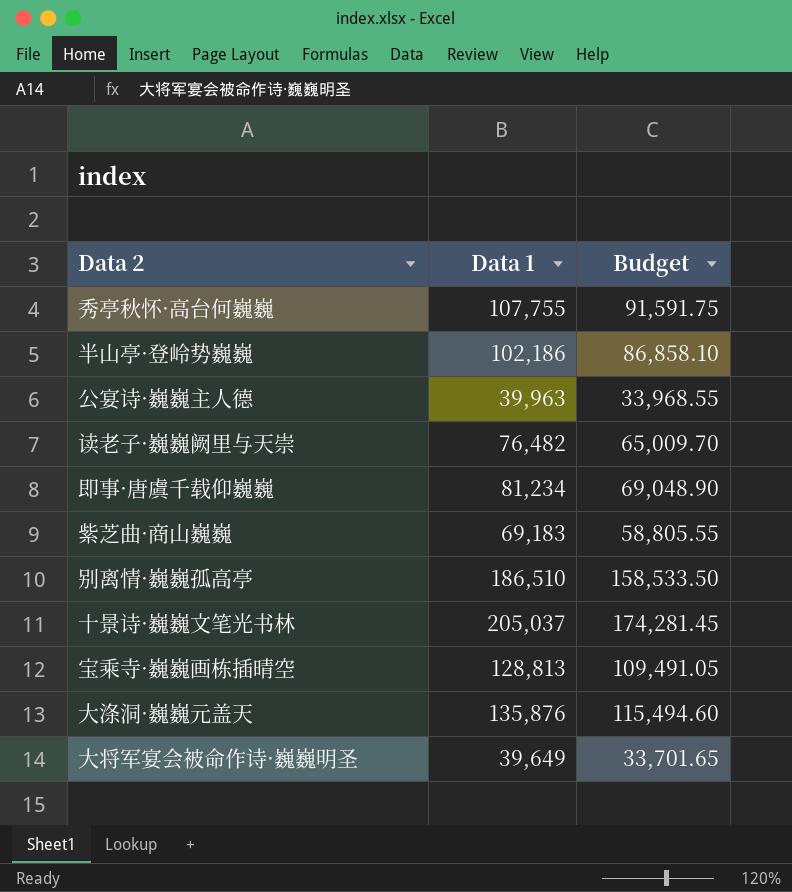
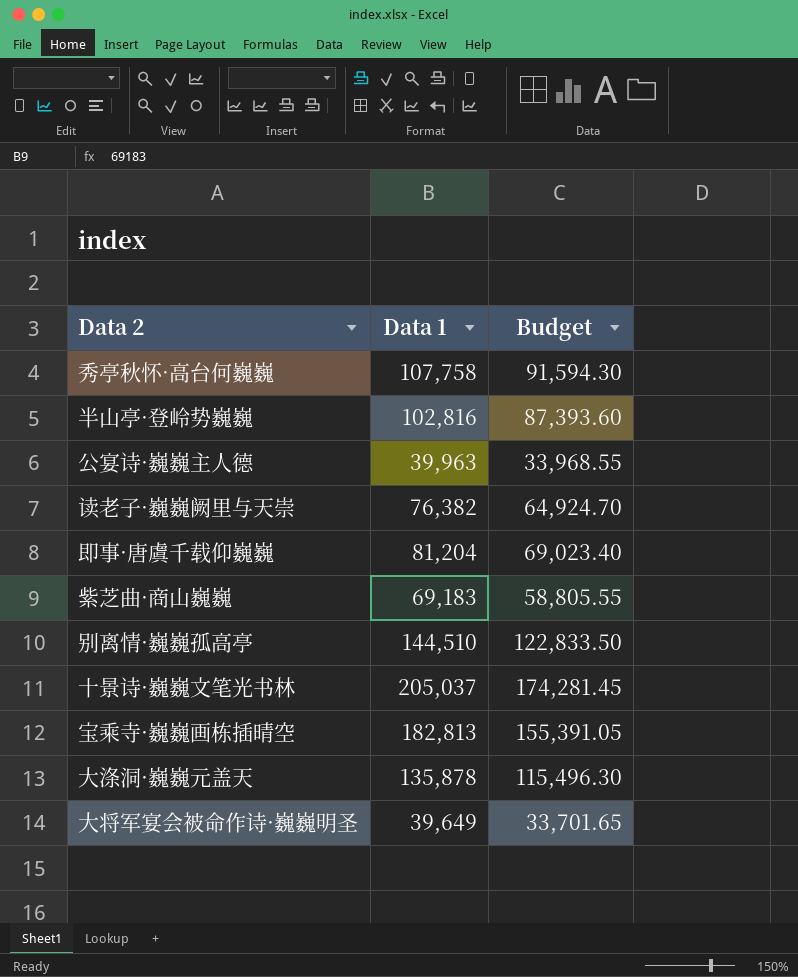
秀亭秋怀·高台何巍巍 | Data 1: 107,755 -> 107,758
秀亭秋怀·高台何巍巍 | Budget: 91,591.75 -> 91,594.30
半山亭·登岭势巍巍 | Data 1: 102,186 -> 102,816
半山亭·登岭势巍巍 | Budget: 86,858.10 -> 87,393.60
读老子·巍巍阙里与天崇 | Data 1: 76,482 -> 76,382
读老子·巍巍阙里与天崇 | Budget: 65,009.70 -> 64,924.70
即事·唐虞千载仰巍巍 | Data 1: 81,234 -> 81,204
即事·唐虞千载仰巍巍 | Budget: 69,048.90 -> 69,023.40
别离情·巍巍孤高亭 | Data 1: 186,510 -> 144,510
别离情·巍巍孤高亭 | Budget: 158,533.50 -> 122,833.50
宝乘寺·巍巍画栋插晴空 | Data 1: 128,813 -> 182,813
宝乘寺·巍巍画栋插晴空 | Budget: 109,491.05 -> 155,391.05
大涤洞·巍巍元盖天 | Data 1: 135,876 -> 135,878
大涤洞·巍巍元盖天 | Budget: 115,494.60 -> 115,496.30

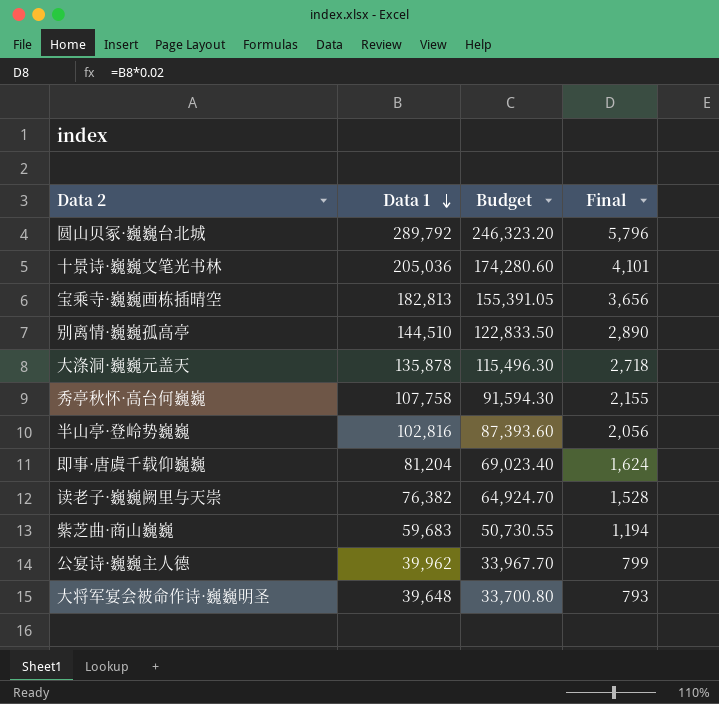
row order: none -> Data 1 descending
column Final | formula: none -> [Data 1] * 0.02
row 圆山贝冢·巍巍台北城: none -> 289,792 | 246,323.20 | 5,796
十景诗·巍巍文笔光书林 | Data 1: 205,037 -> 205,036
十景诗·巍巍文笔光书林 | Budget: 174,281.45 -> 174,280.60
紫芝曲·商山巍巍 | Data 1: 69,183 -> 59,683
紫芝曲·商山巍巍 | Budget: 58,805.55 -> 50,730.55
公宴诗·巍巍主人德 | Data 1: 39,963 -> 39,962
公宴诗·巍巍主人德 | Budget: 33,968.55 -> 33,967.70
大将军宴会被命作诗·巍巍明圣 | Data 1: 39,649 -> 39,648
大将军宴会被命作诗·巍巍明圣 | Budget: 33,701.65 -> 33,700.80

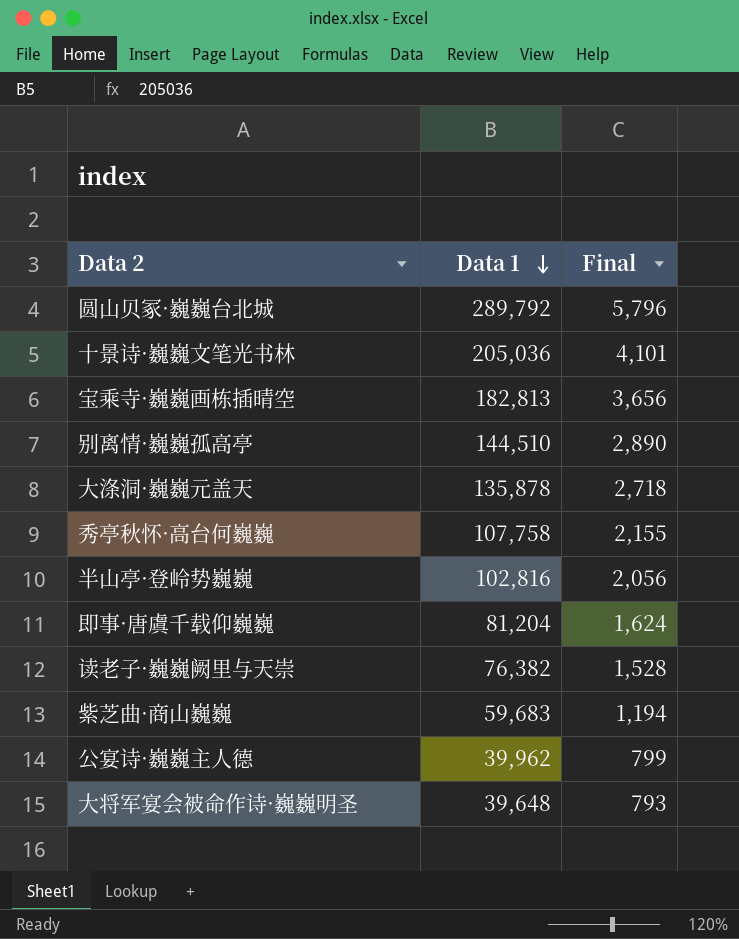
column Budget | formula: [Data 1] * 0.85 -> none

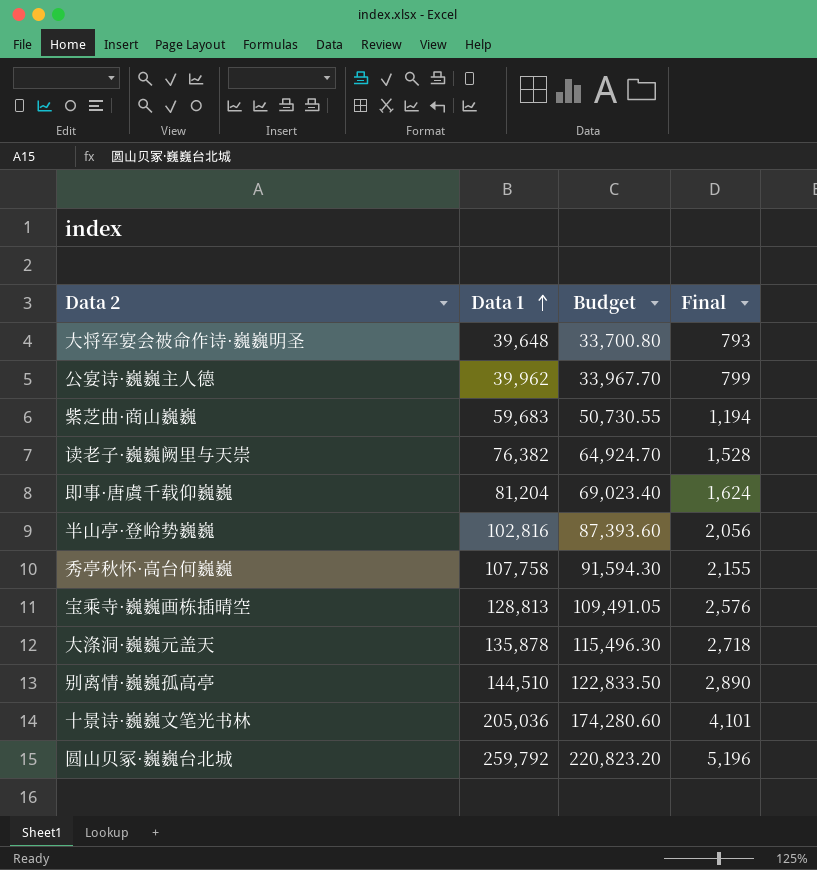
row order: Data 1 descending -> Data 1 ascending
column Budget | formula: none -> [Data 1] * 0.85
宝乘寺·巍巍画栋插晴空 | Data 1: 182,813 -> 128,813
宝乘寺·巍巍画栋插晴空 | Final: 3,656 -> 2,576
圆山贝冢·巍巍台北城 | Data 1: 289,792 -> 259,792
圆山贝冢·巍巍台北城 | Final: 5,796 -> 5,196

